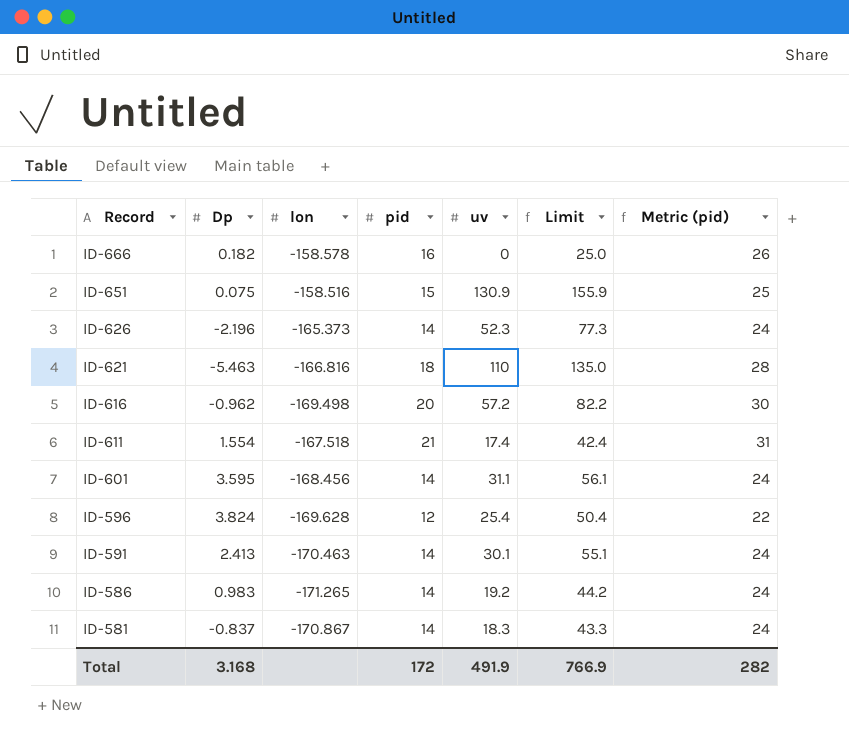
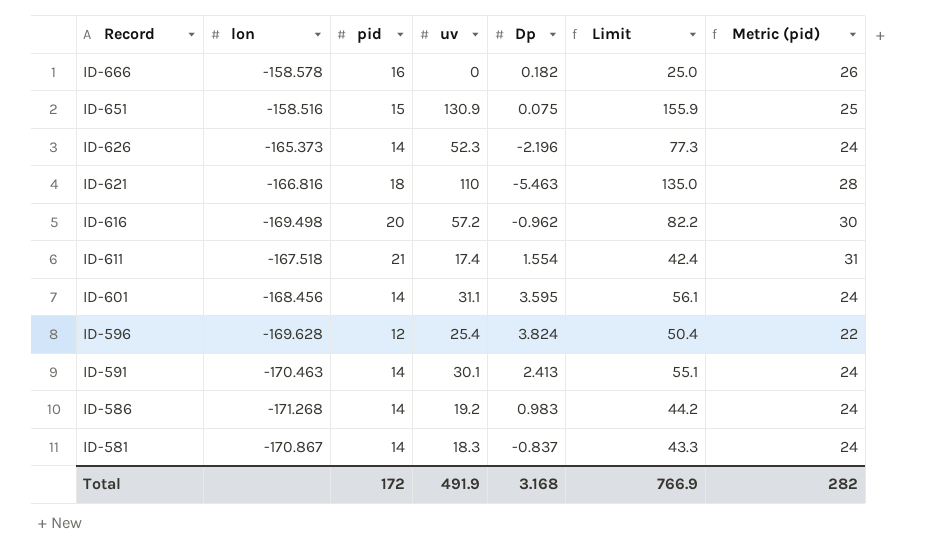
column Dp | position: 2 -> 5
ID-586 | lon: -171.265 -> -171.268

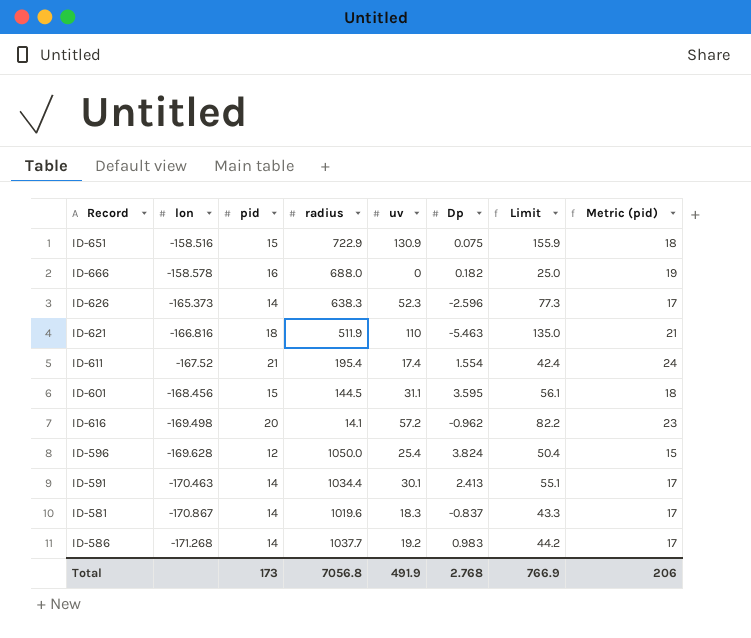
row order: Record descending -> lon descending
column radius | position: none -> 4
column Metric (pid) | formula: [pid] + 10 -> [pid] + 3
ID-626 | Dp: -2.196 -> -2.596
ID-611 | lon: -167.518 -> -167.52
ID-601 | pid: 14 -> 15
Total | pid: 172 -> 173
Total | Dp: 3.168 -> 2.768
Total | Metric (pid): 282 -> 206

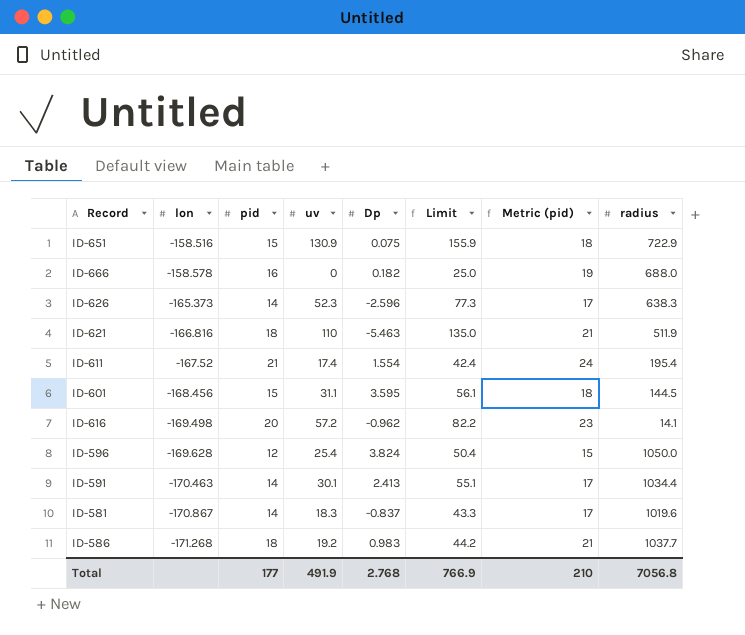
column radius | position: 4 -> 8
ID-586 | pid: 14 -> 18
ID-586 | Metric (pid): 17 -> 21
Total | pid: 173 -> 177
Total | Metric (pid): 206 -> 210

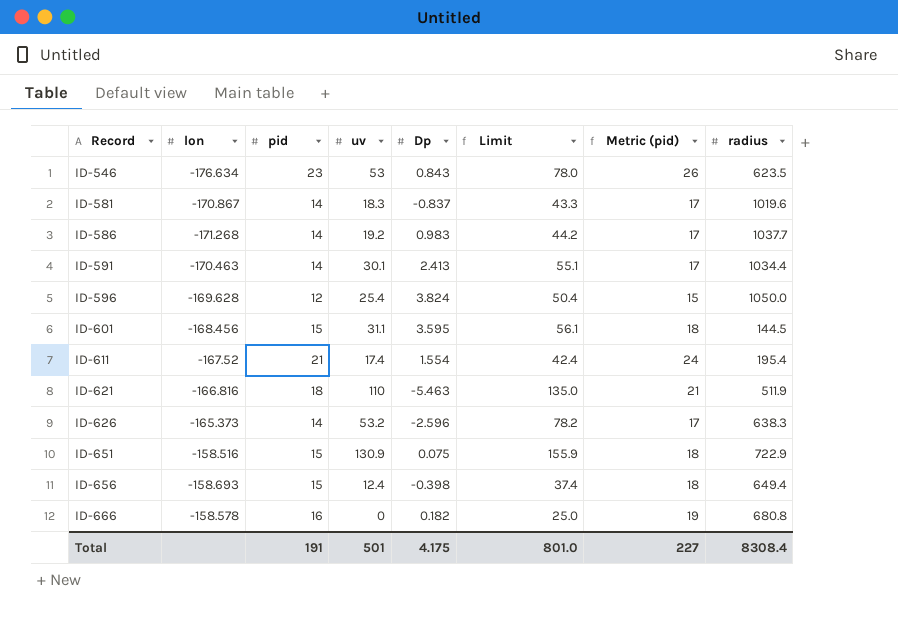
row order: lon descending -> Record ascending
row ID-616: -169.498 | 20 | 57.2 | -0.962 | 82.2 | 23 | 14.1 -> none
row ID-546: none -> -176.634 | 23 | 53 | 0.843 | 78.0 | 26 | 623.5
ID-586 | pid: 18 -> 14
ID-586 | Metric (pid): 21 -> 17
ID-626 | uv: 52.3 -> 53.2
ID-626 | Limit: 77.3 -> 78.2
row ID-656: none -> -158.693 | 15 | 12.4 | -0.398 | 37.4 | 18 | 649.4
ID-666 | radius: 688.0 -> 680.8
Total | pid: 177 -> 191
Total | uv: 491.9 -> 501
Total | Dp: 2.768 -> 4.175
Total | Limit: 766.9 -> 801.0
Total | Metric (pid): 210 -> 227
Total | radius: 7056.8 -> 8308.4

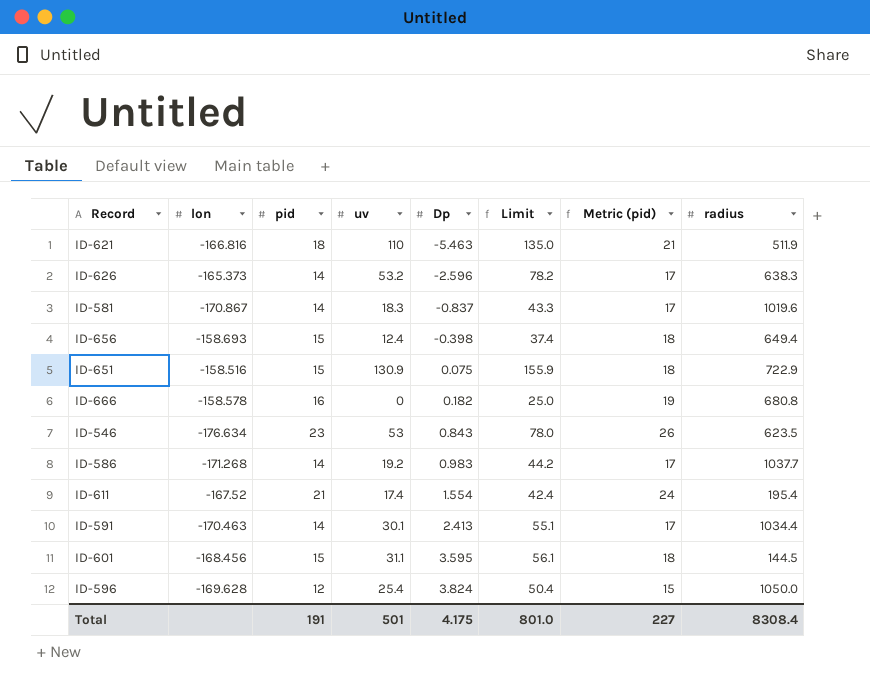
row order: Record ascending -> Dp ascending

